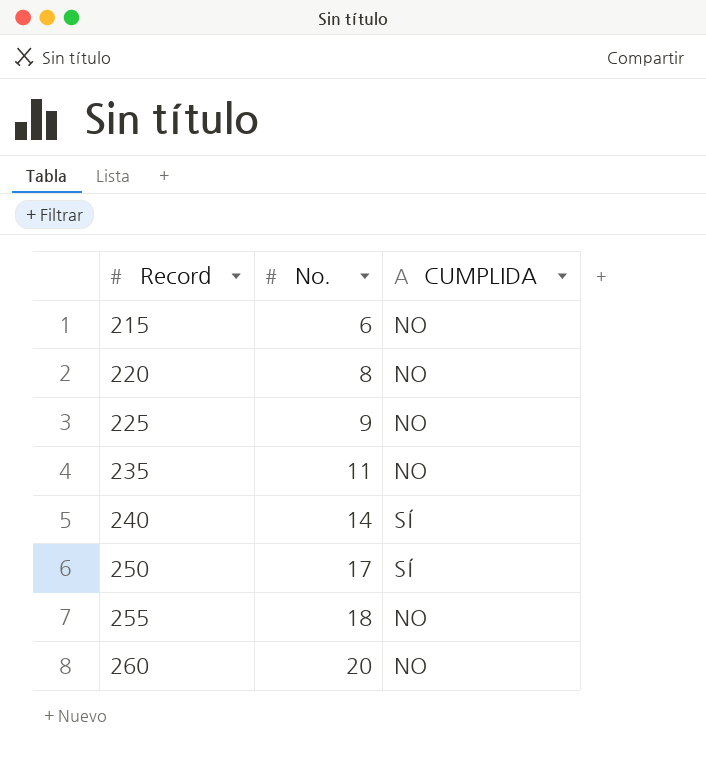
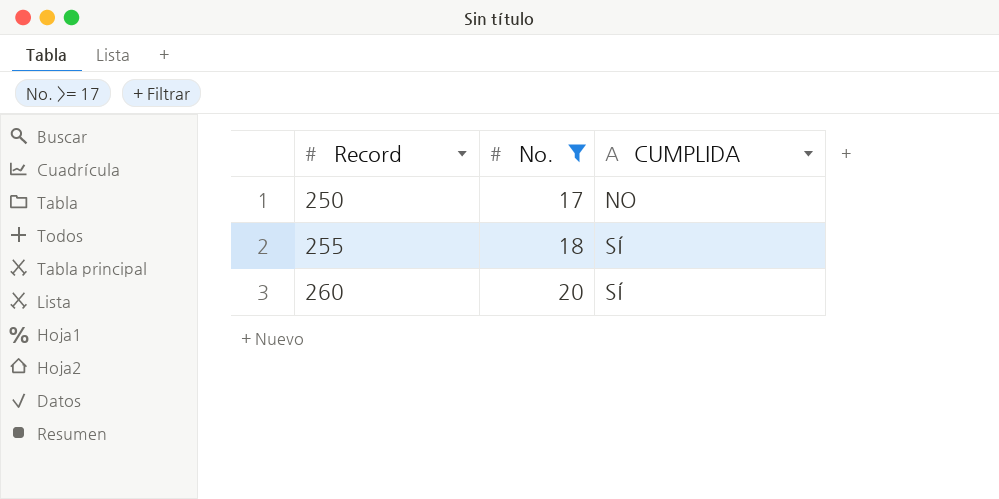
filter: none -> No. >= 17
250 | CUMPLIDA: SÍ -> NO
255 | CUMPLIDA: NO -> SÍ
260 | CUMPLIDA: NO -> SÍ

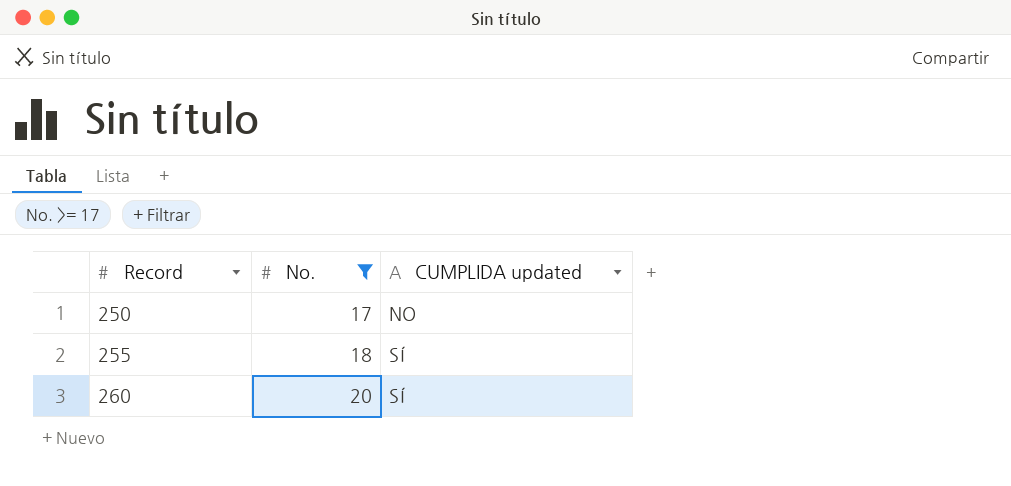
column name: CUMPLIDA -> CUMPLIDA updated

